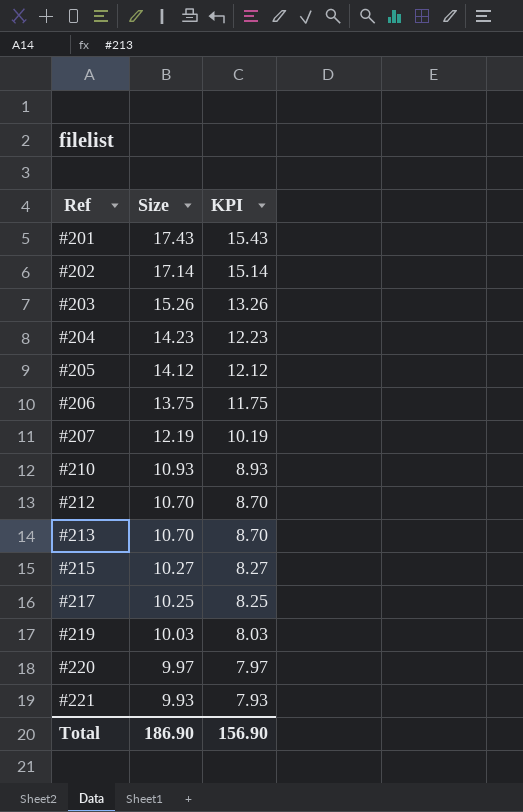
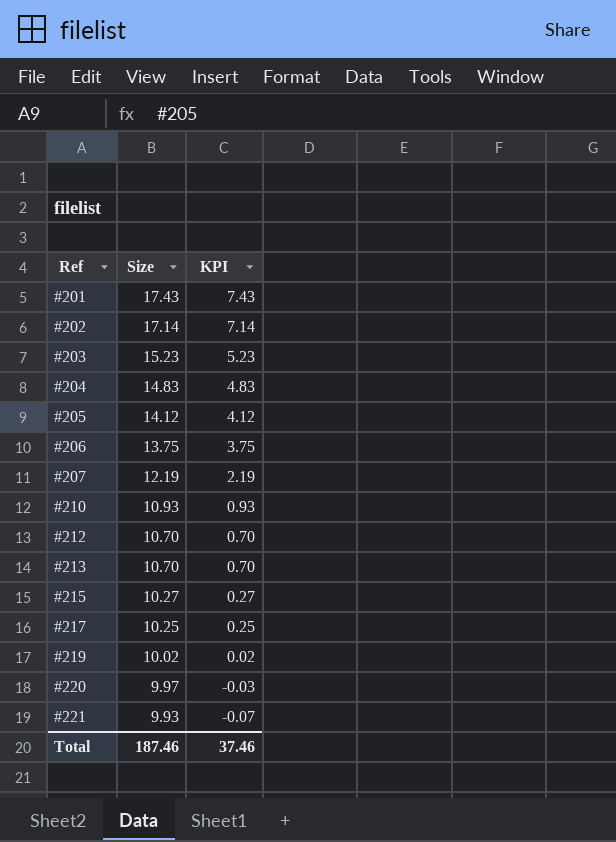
column KPI | formula: [Size] - 2 -> [Size] - 10
#203 | Size: 15.26 -> 15.23
#204 | Size: 14.23 -> 14.83
#219 | Size: 10.03 -> 10.02
Total | Size: 186.90 -> 187.46
Total | KPI: 156.90 -> 37.46

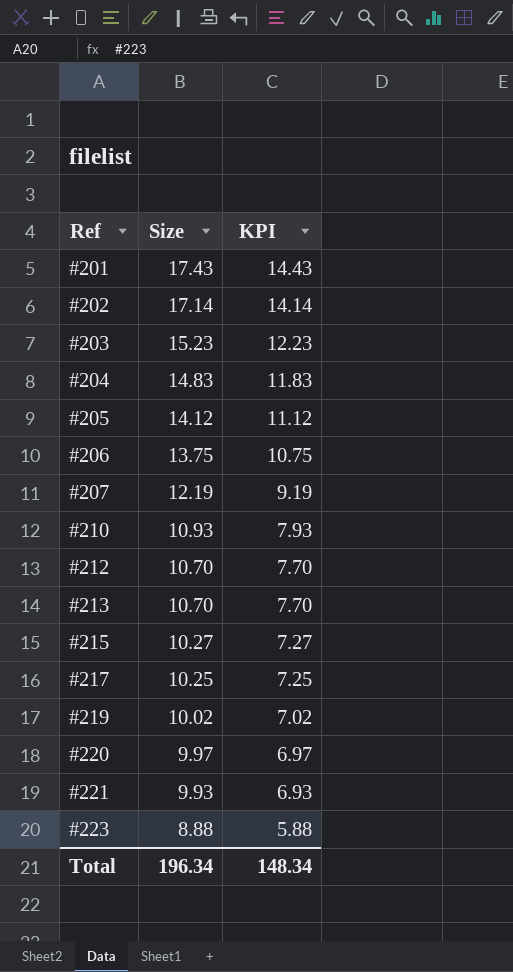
column KPI | formula: [Size] - 10 -> [Size] - 3
row #223: none -> 8.88 | 5.88
Total | Size: 187.46 -> 196.34
Total | KPI: 37.46 -> 148.34

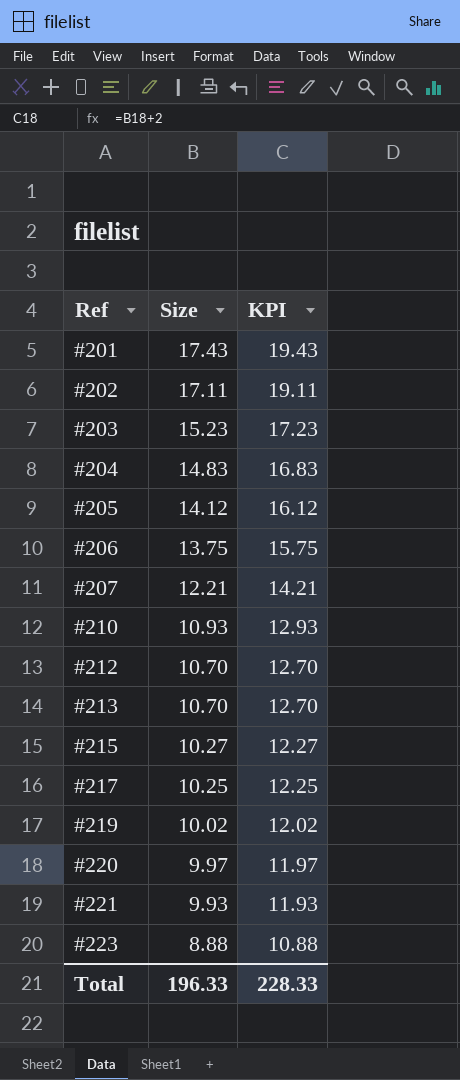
column KPI | formula: [Size] - 3 -> [Size] + 2
#202 | Size: 17.14 -> 17.11
#207 | Size: 12.19 -> 12.21
Total | Size: 196.34 -> 196.33
Total | KPI: 148.34 -> 228.33

